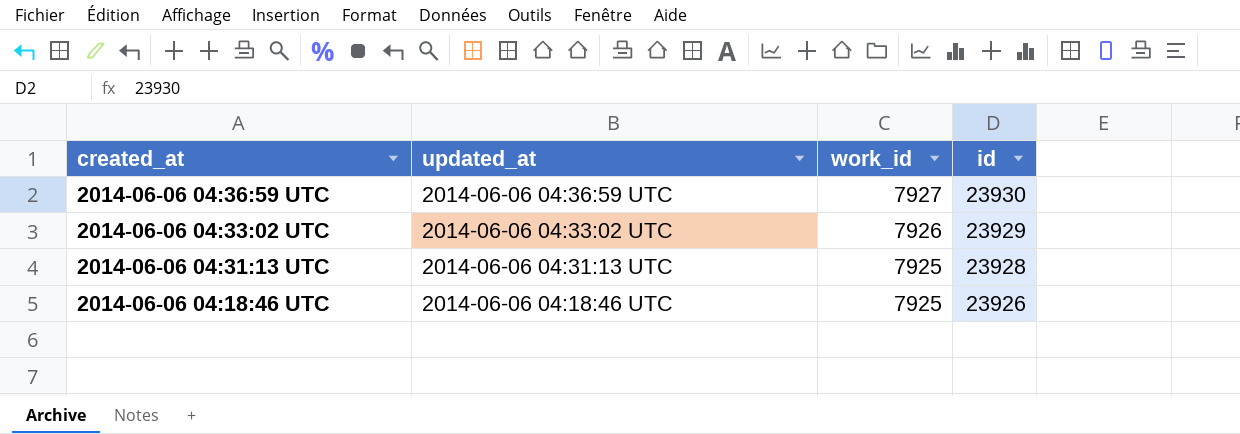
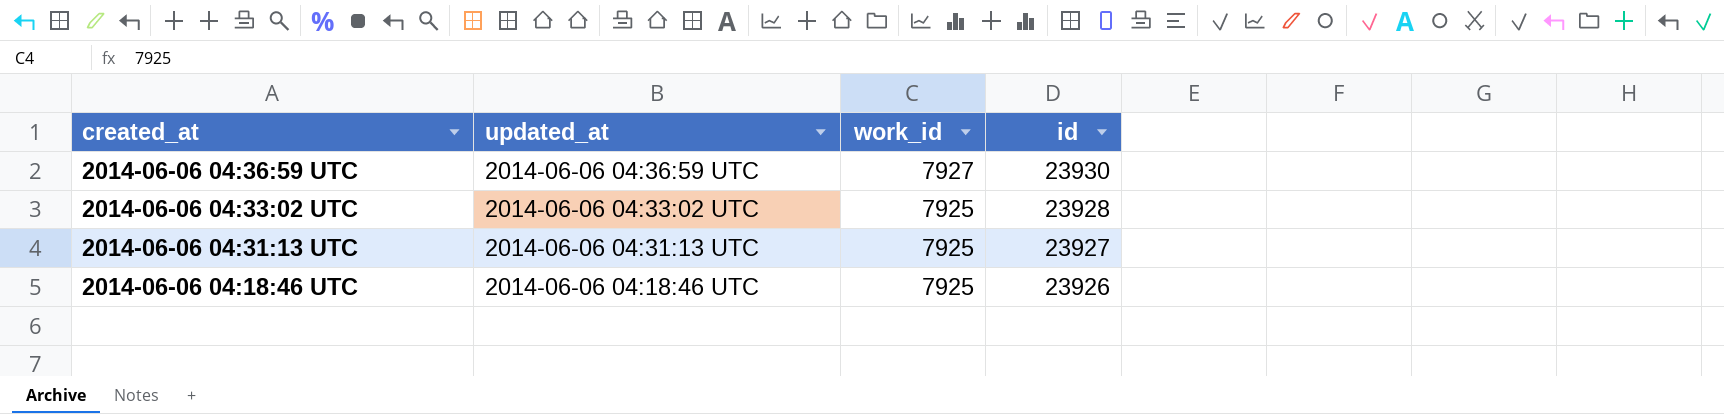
2014-06-06 04:33:02 UTC | work_id: 7926 -> 7925
2014-06-06 04:33:02 UTC | id: 23929 -> 23928
2014-06-06 04:31:13 UTC | id: 23928 -> 23927

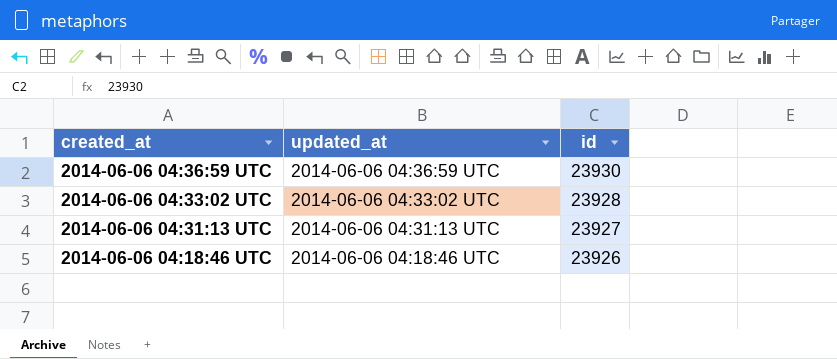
column work_id | position: 3 -> none

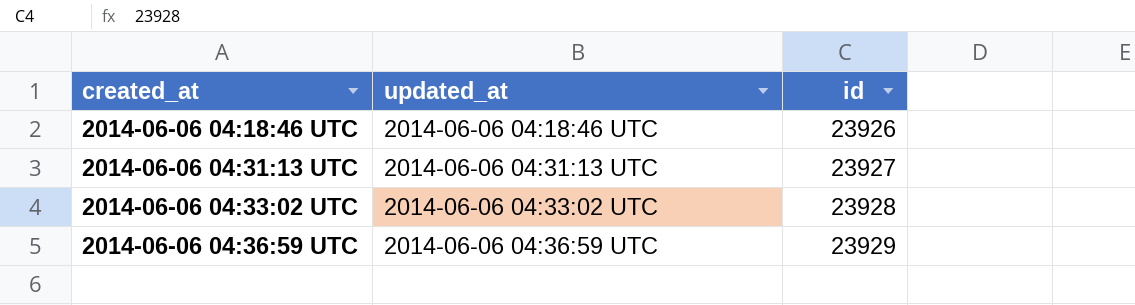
row order: created_at descending -> created_at ascending
2014-06-06 04:36:59 UTC | id: 23930 -> 23929

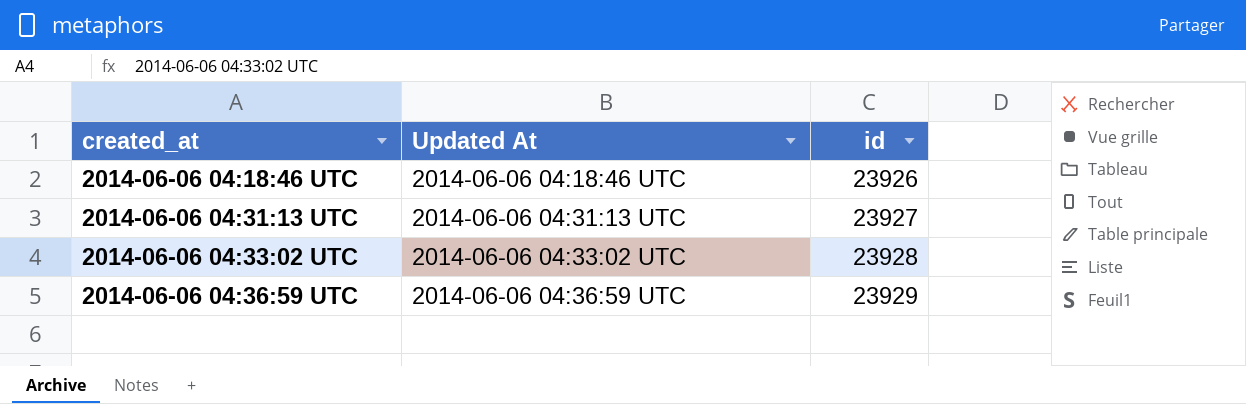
column name: updated_at -> Updated At

